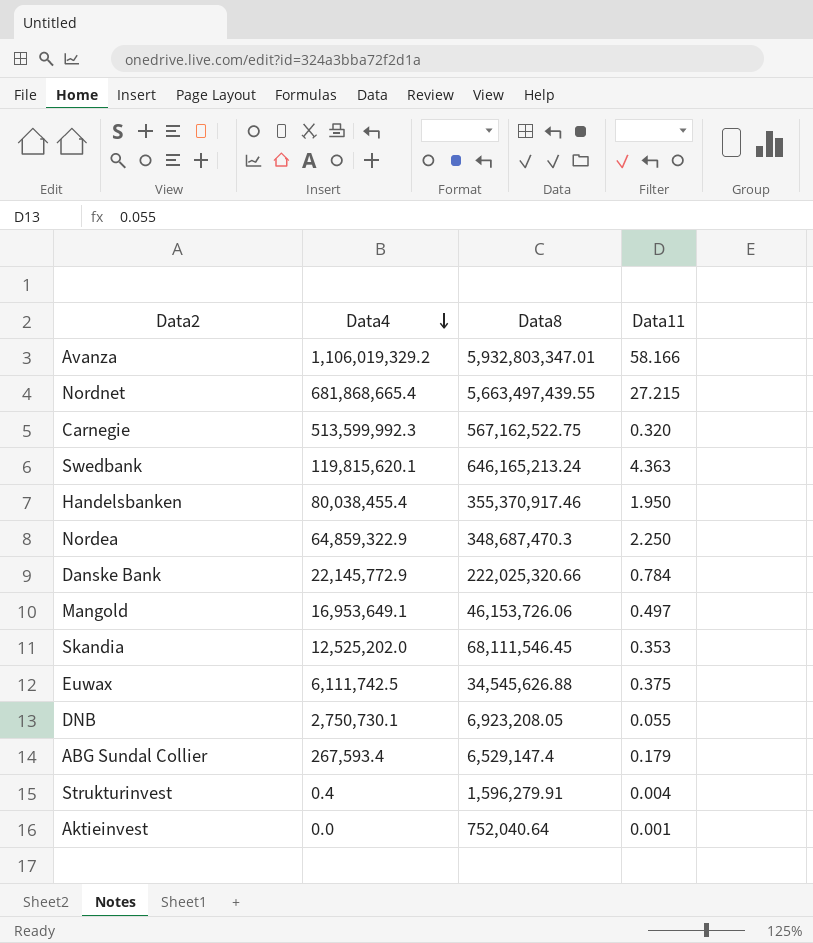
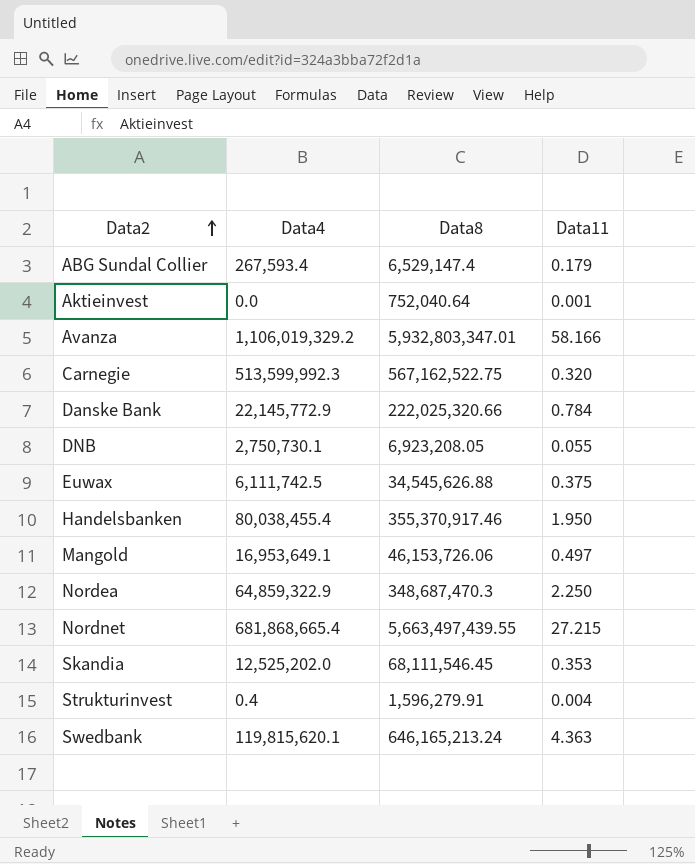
row order: Data4 descending -> Data2 ascending

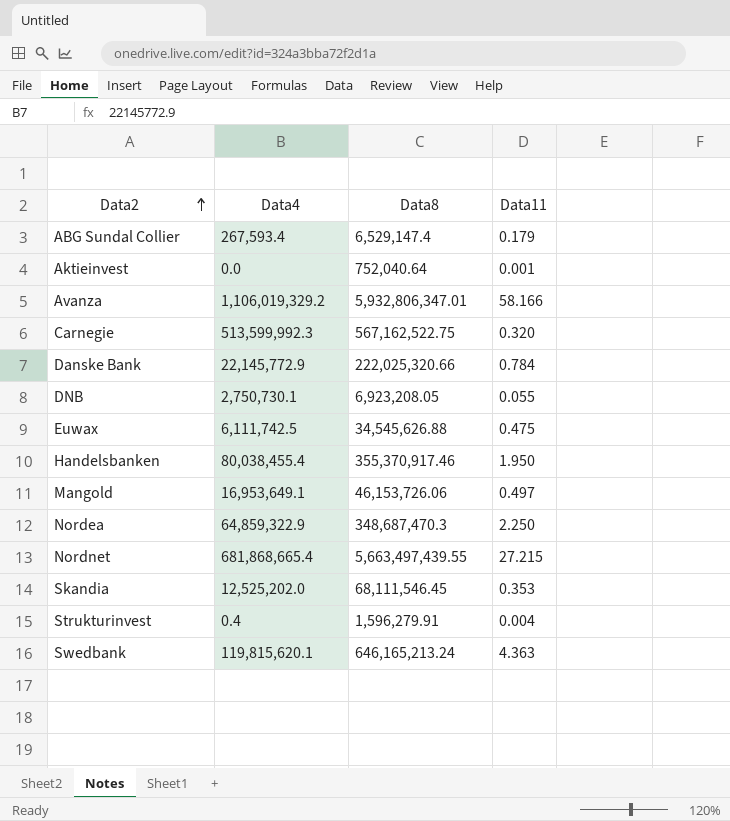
Avanza | Data8: 5,932,803,347.01 -> 5,932,806,347.01
Euwax | Data11: 0.375 -> 0.475

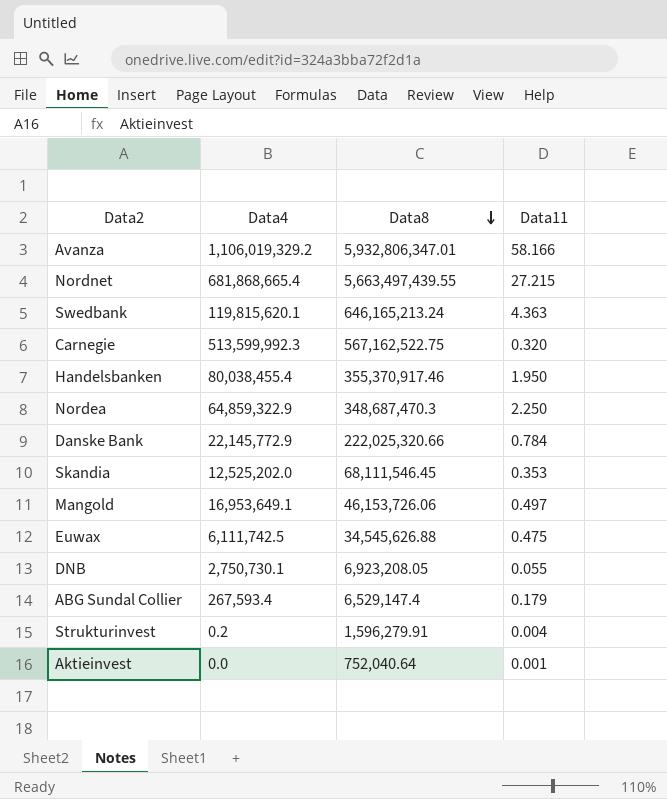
row order: Data2 ascending -> Data8 descending
Strukturinvest | Data4: 0.4 -> 0.2

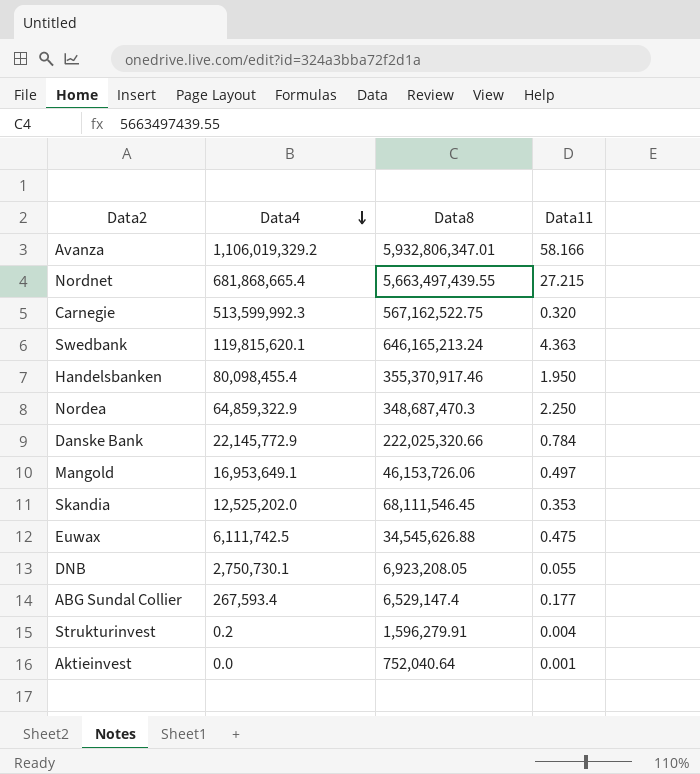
row order: Data8 descending -> Data4 descending
Handelsbanken | Data4: 80,038,455.4 -> 80,098,455.4
ABG Sundal Collier | Data11: 0.179 -> 0.177

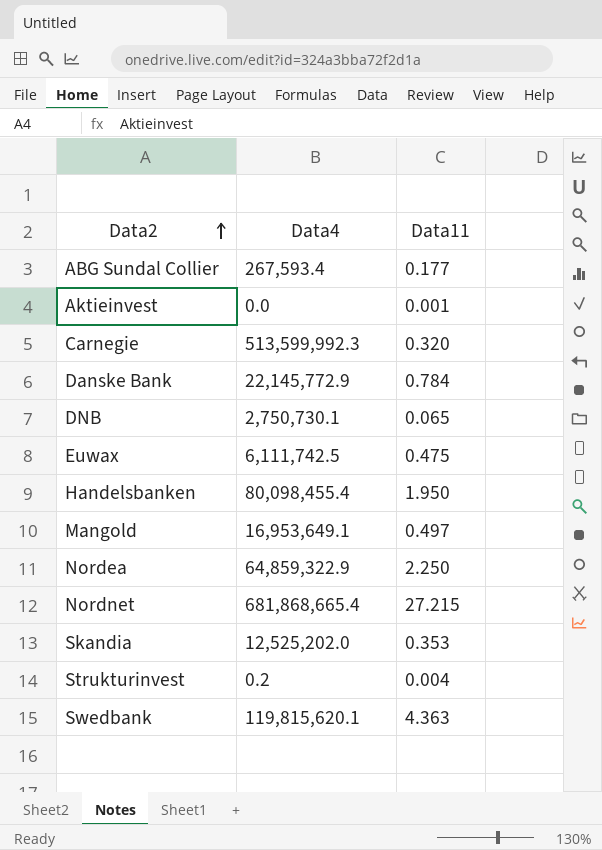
row order: Data4 descending -> Data2 ascending
column Data8 | position: 3 -> none
row Avanza: 1,106,019,329.2 | 5,932,806,347.01 | 58.166 -> none
DNB | Data11: 0.055 -> 0.065

